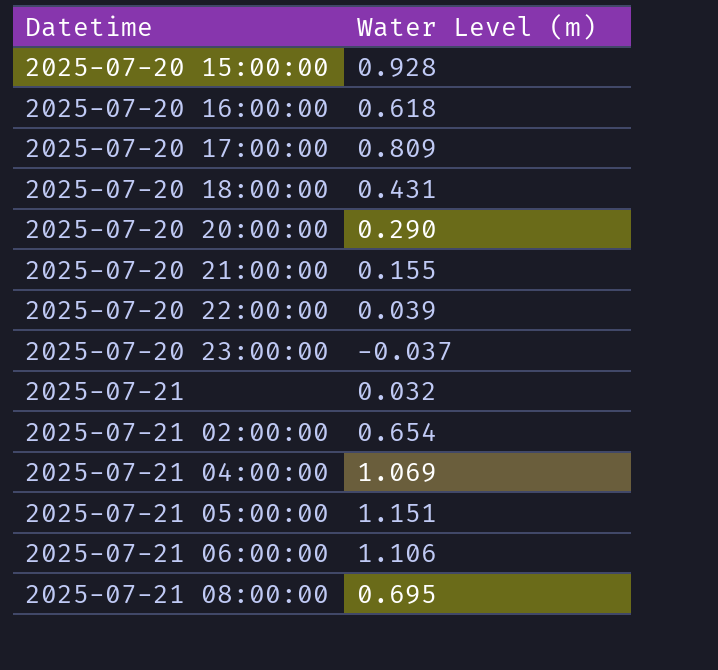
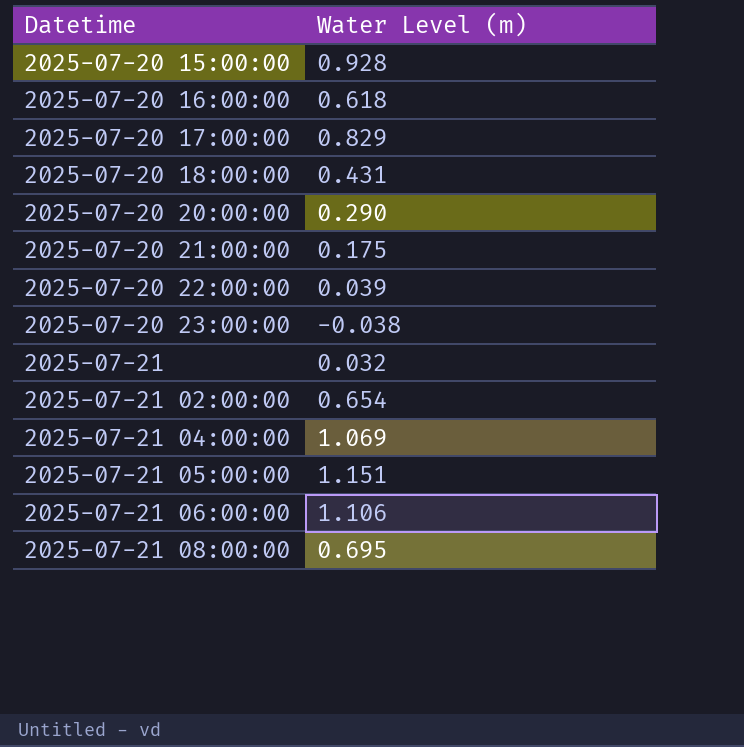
2025-07-20 17:00:00 | Water Level (m): 0.809 -> 0.829
2025-07-20 21:00:00 | Water Level (m): 0.155 -> 0.175
2025-07-20 23:00:00 | Water Level (m): -0.037 -> -0.038

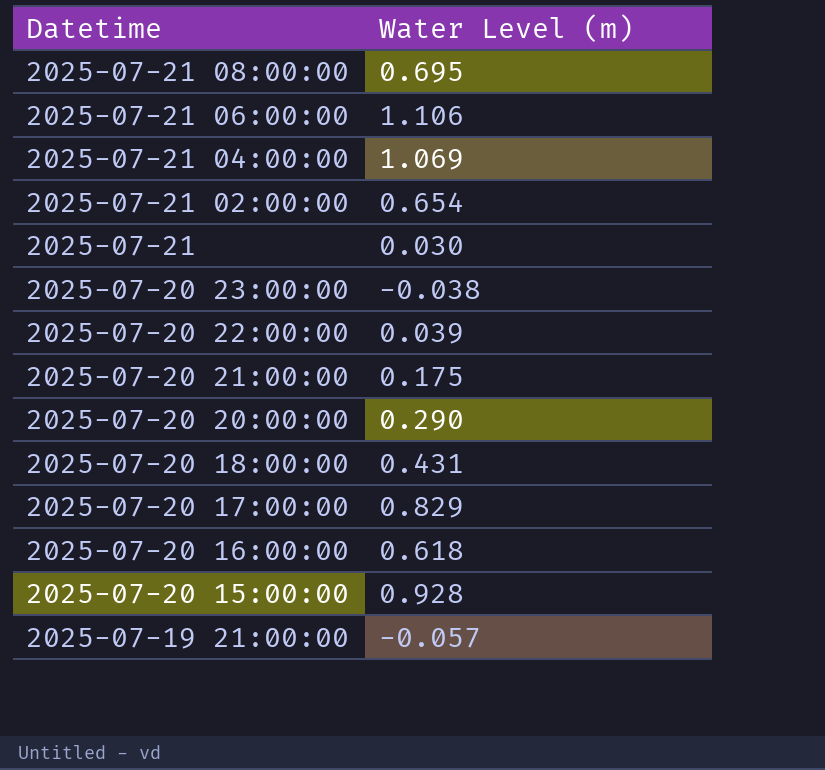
row order: Datetime ascending -> Datetime descending
row 2025-07-21 05:00:00: 1.151 -> none
2025-07-21 | Water Level (m): 0.032 -> 0.030
row 2025-07-19 21:00:00: none -> -0.057

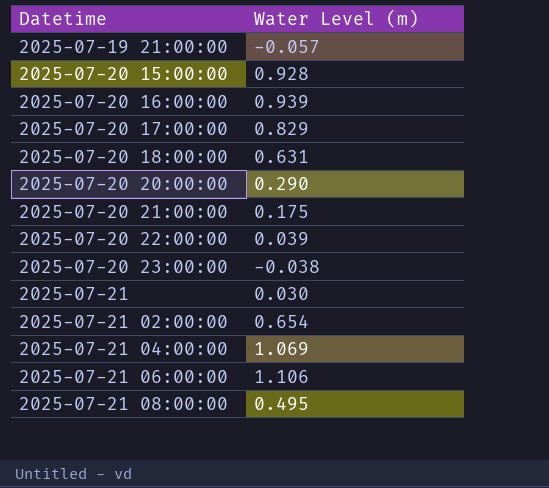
row order: Datetime descending -> Datetime ascending
2025-07-20 16:00:00 | Water Level (m): 0.618 -> 0.939
2025-07-20 18:00:00 | Water Level (m): 0.431 -> 0.631
2025-07-21 08:00:00 | Water Level (m): 0.695 -> 0.495

